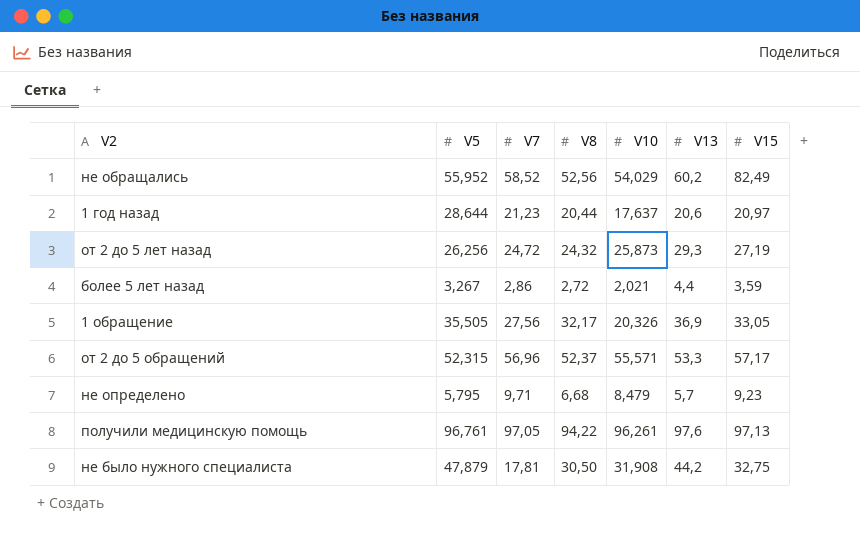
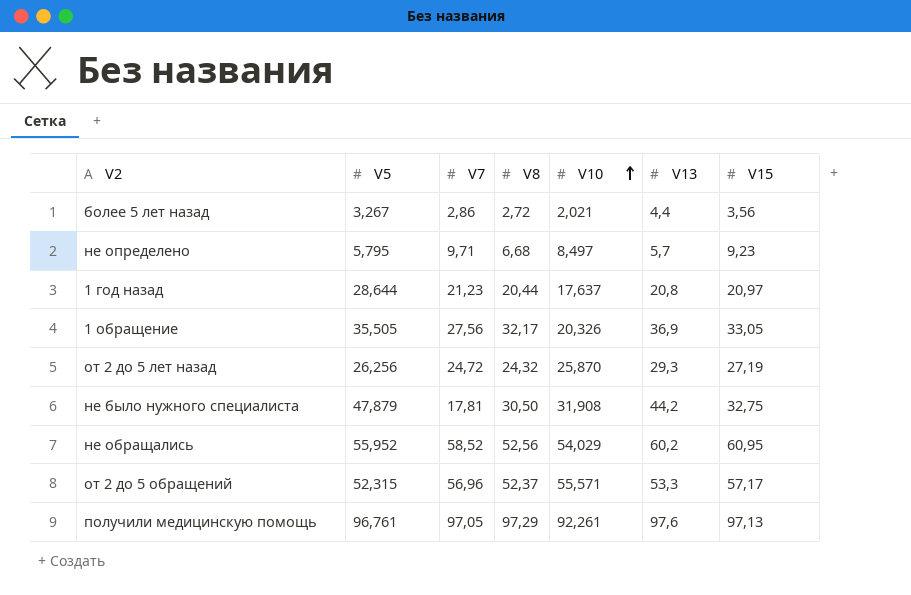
row order: none -> V10 ascending
более 5 лет назад | V15: 3,59 -> 3,56
не определено | V10: 8,479 -> 8,497
1 год назад | V13: 20,6 -> 20,8
от 2 до 5 лет назад | V10: 25,873 -> 25,870
не обращались | V15: 82,49 -> 60,95
получили медицинскую помощь | V8: 94,22 -> 97,29
получили медицинскую помощь | V10: 96,261 -> 92,261

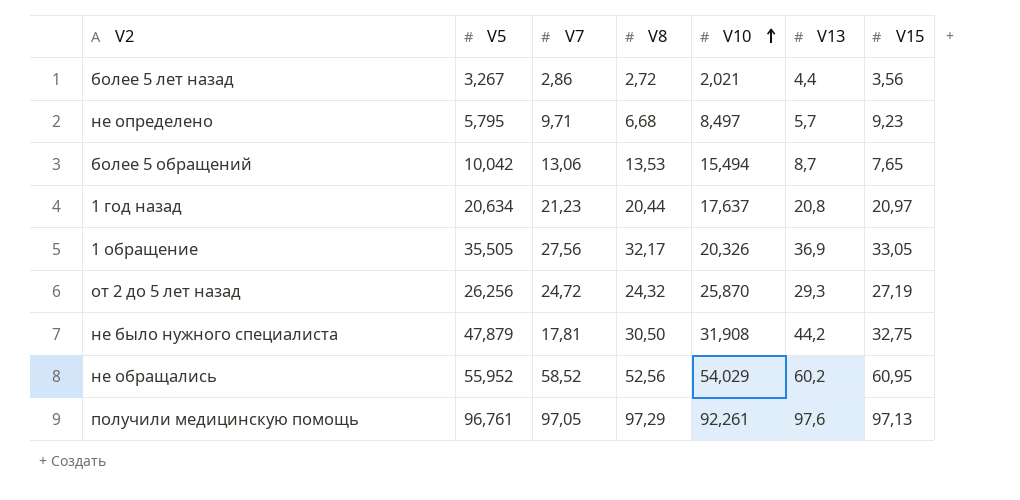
row от 2 до 5 обращений: 52,315 | 56,96 | 52,37 | 55,571 | 53,3 | 57,17 -> none
row более 5 обращений: none -> 10,042 | 13,06 | 13,53 | 15,494 | 8,7 | 7,65
1 год назад | V5: 28,644 -> 20,634

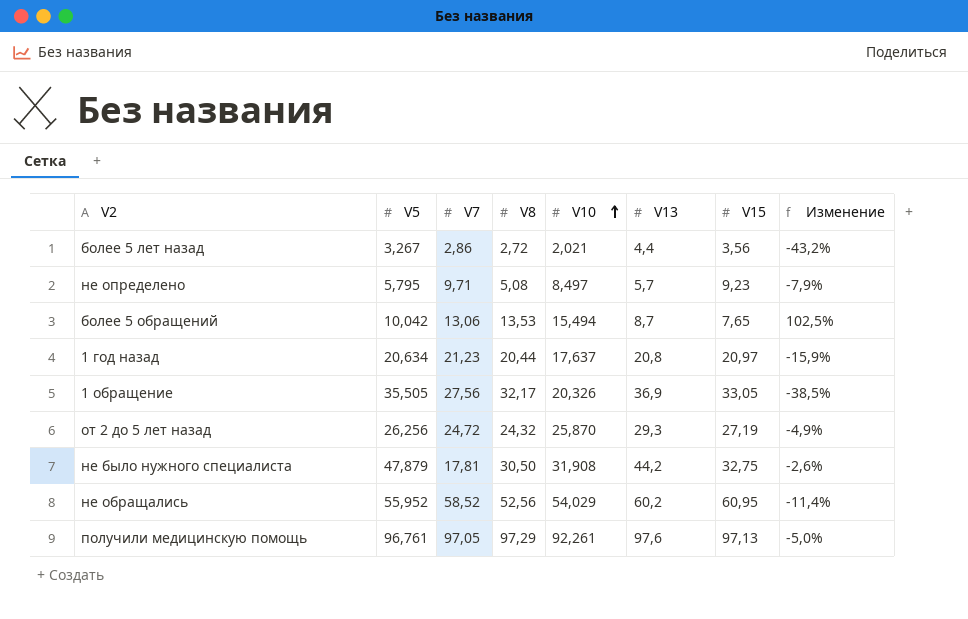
column Изменение | formula: none -> ([V10] - [V15]) / [V15]
не определено | V8: 6,68 -> 5,08

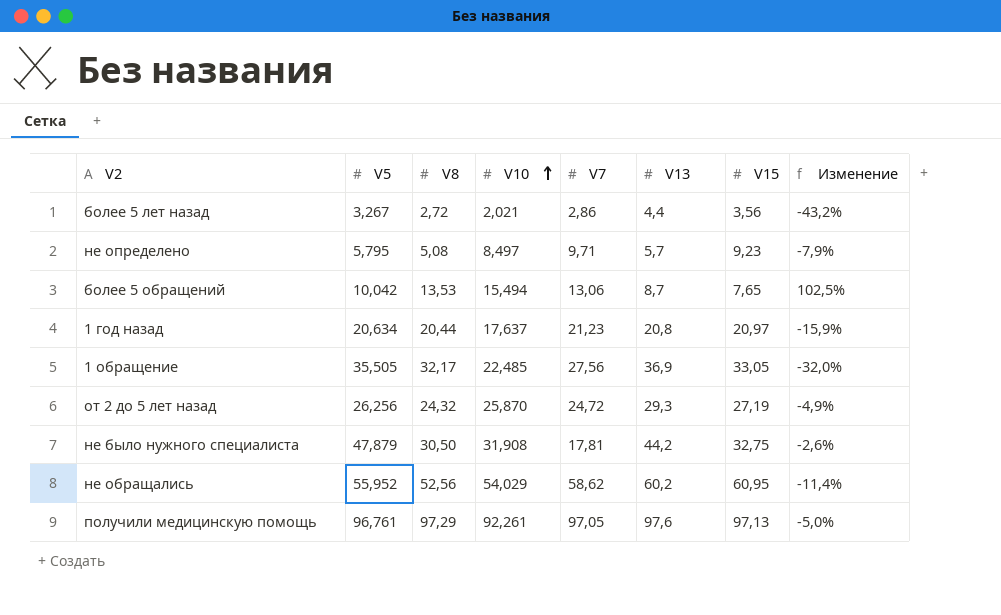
column V7 | position: 3 -> 5
1 обращение | V10: 20,326 -> 22,485
1 обращение | Изменение: -38,5% -> -32,0%
не обращались | V7: 58,52 -> 58,62

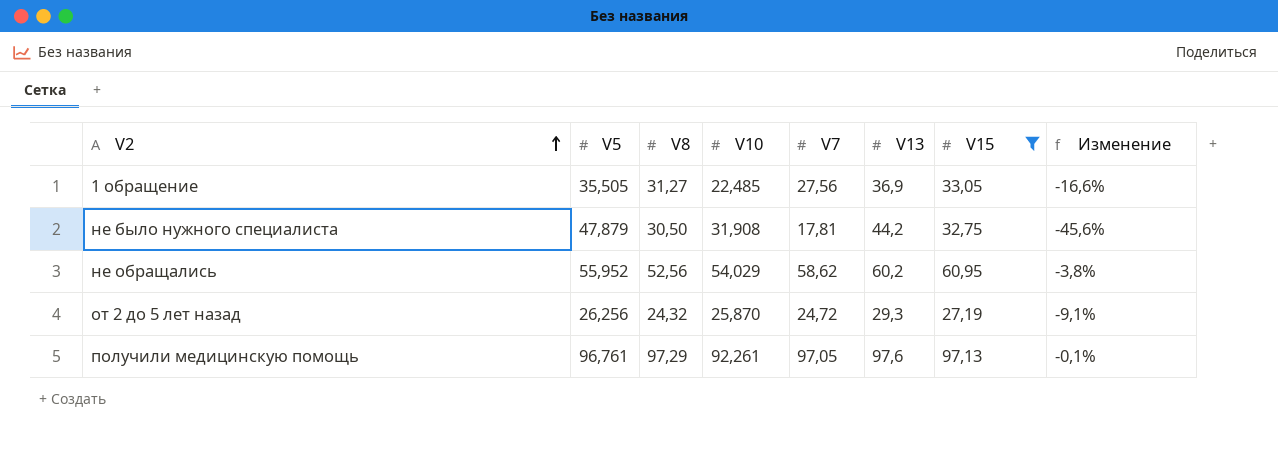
filter: none -> V15 >= 27,19
row order: V10 ascending -> V2 ascending
column Изменение | formula: ([V10] - [V15]) / [V15] -> ([V7] - [V15]) / [V15]
1 обращение | V8: 32,17 -> 31,27

